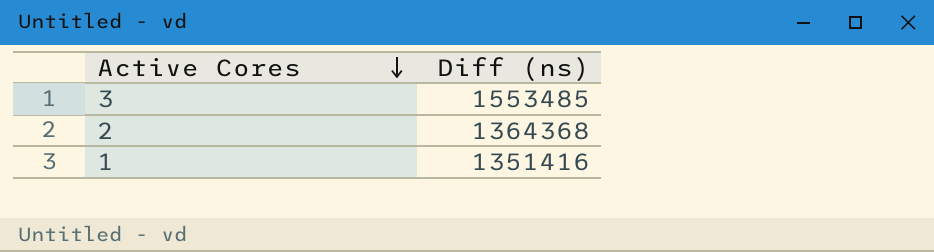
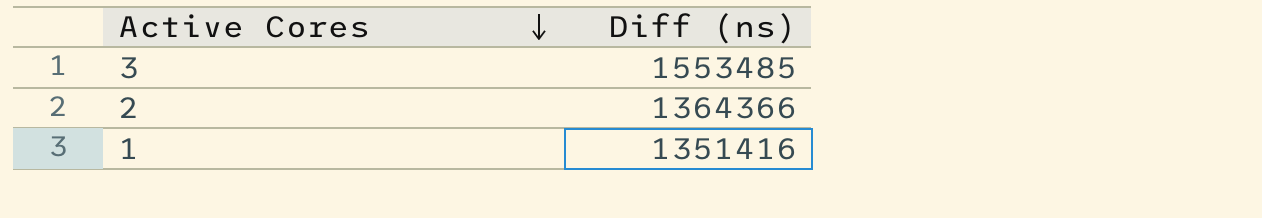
2 | Diff (ns): 1364368 -> 1364366

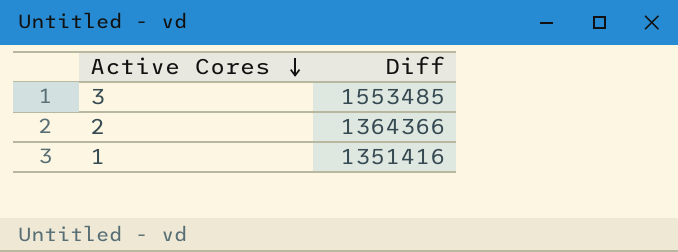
column name: Diff (ns) -> Diff

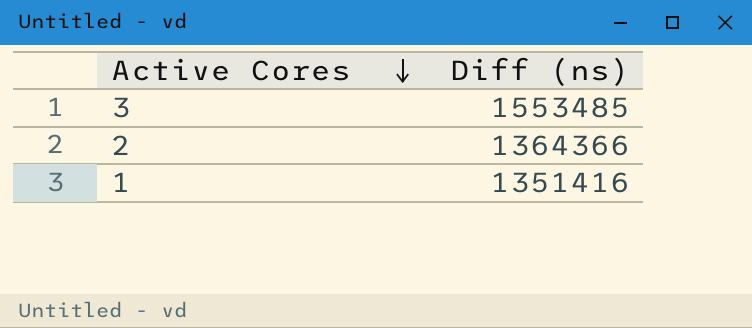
column name: Diff -> Diff (ns)

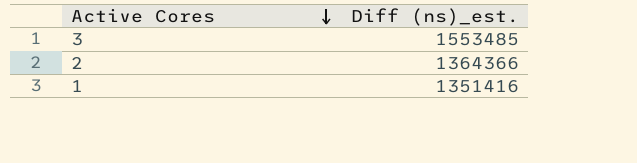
column name: Diff (ns) -> Diff (ns)_est.

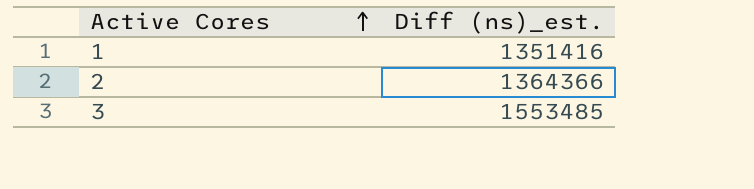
row order: Active Cores descending -> Active Cores ascending

